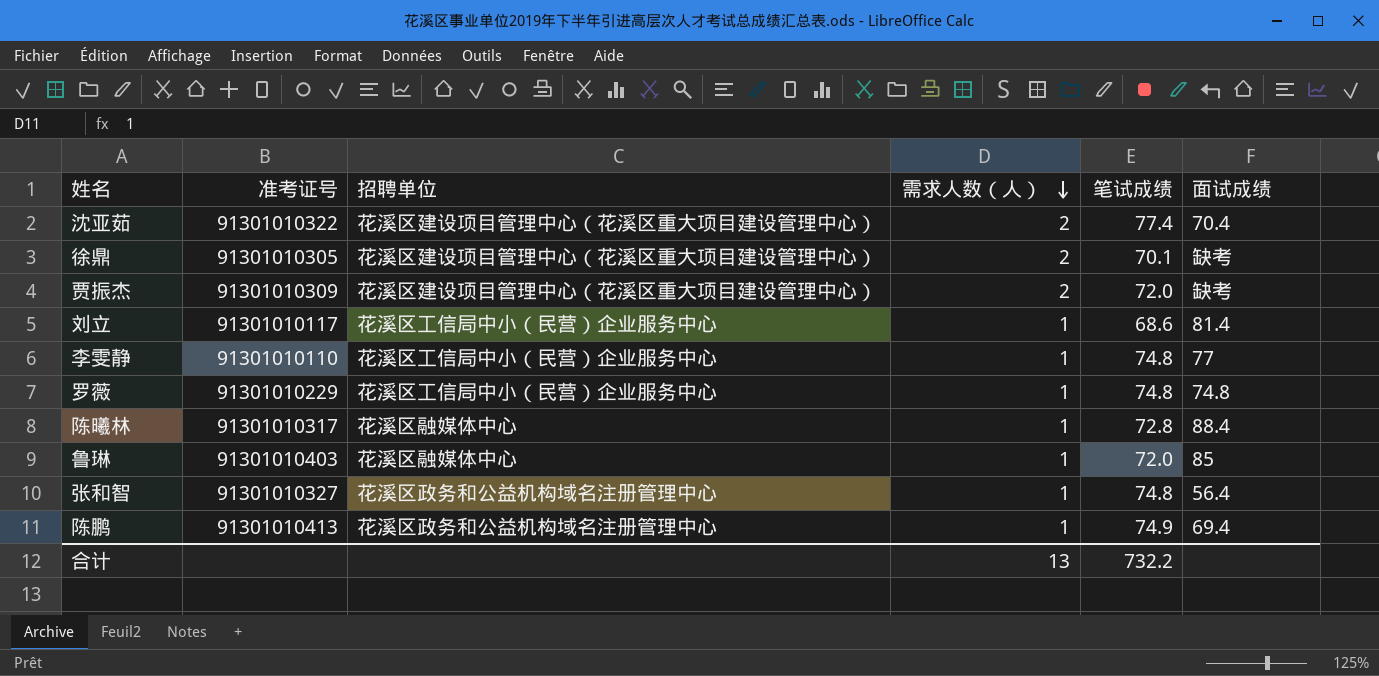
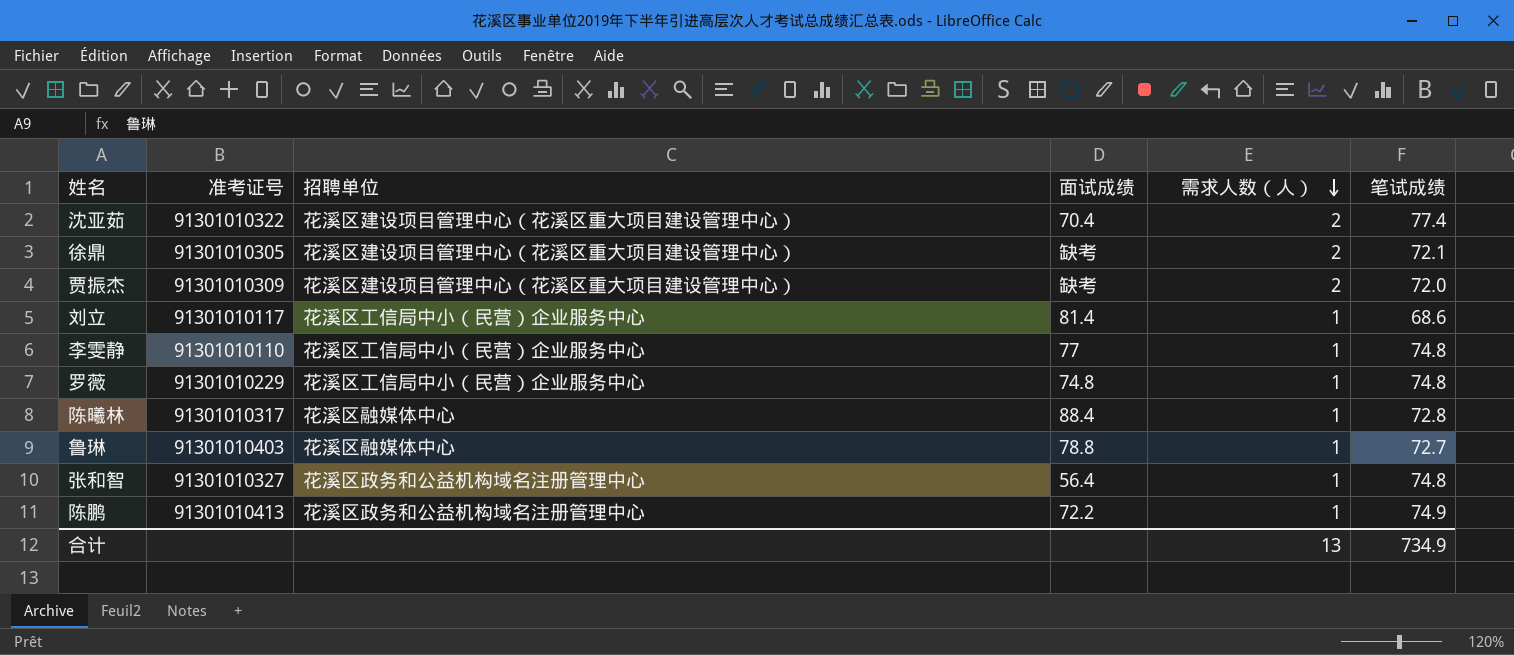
column 面试成绩 | position: 6 -> 4
徐鼎 | 笔试成绩: 70.1 -> 72.1
鲁琳 | 面试成绩: 85 -> 78.8
鲁琳 | 笔试成绩: 72.0 -> 72.7
陈鹏 | 面试成绩: 69.4 -> 72.2
合计 | 笔试成绩: 732.2 -> 734.9

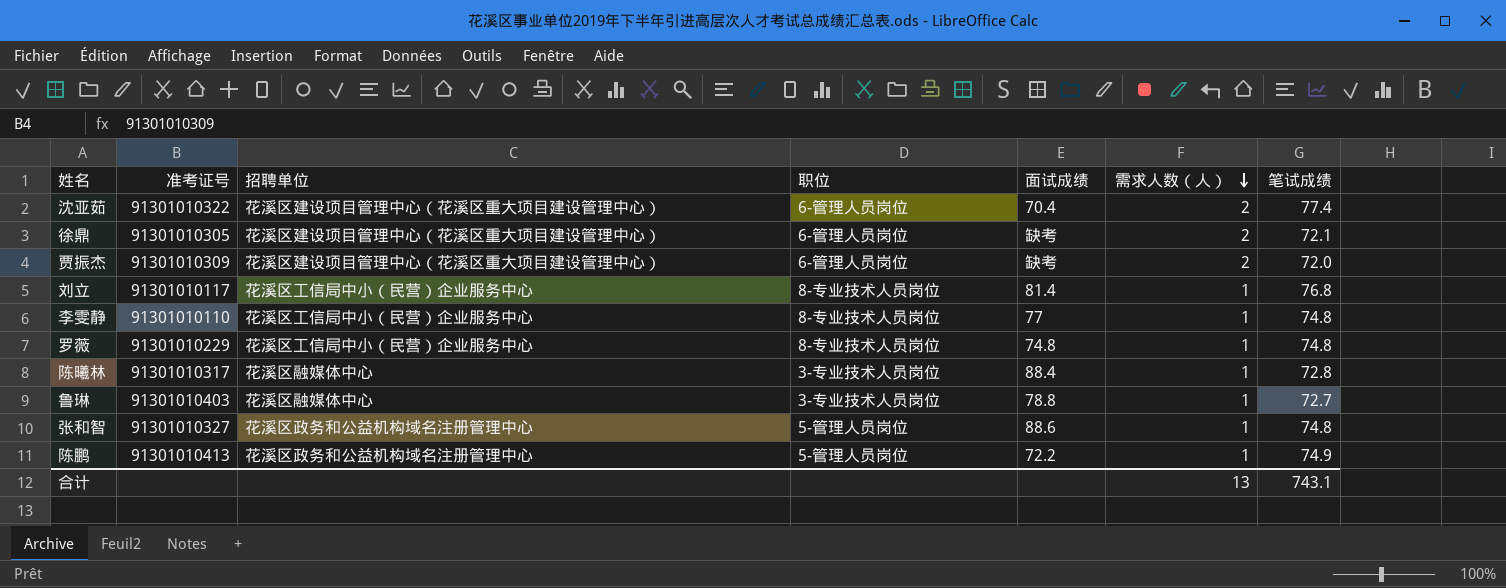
column 职位 | position: none -> 4
刘立 | 笔试成绩: 68.6 -> 76.8
张和智 | 面试成绩: 56.4 -> 88.6
合计 | 笔试成绩: 734.9 -> 743.1

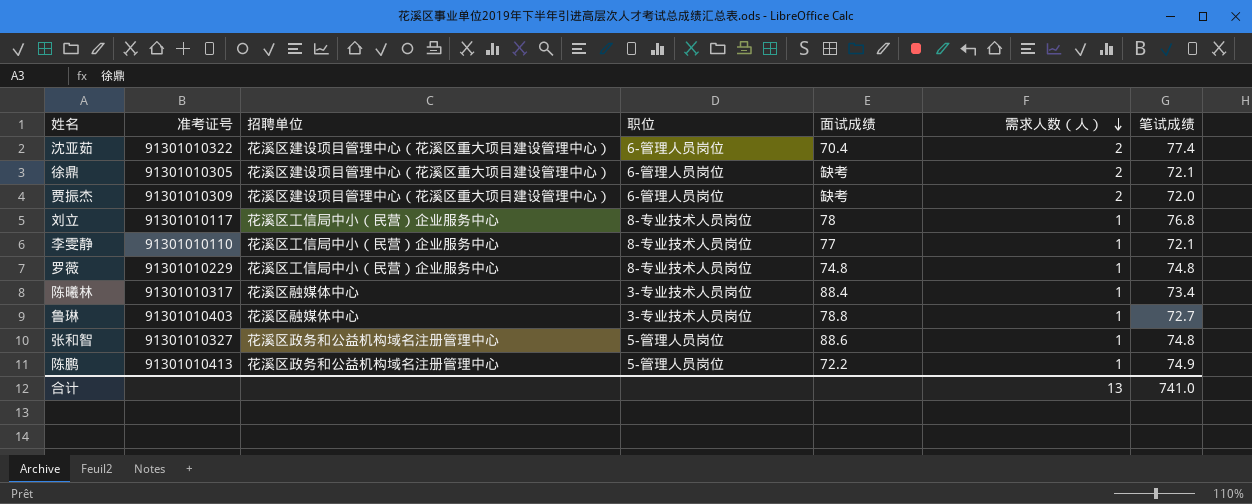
刘立 | 面试成绩: 81.4 -> 78
李雯静 | 笔试成绩: 74.8 -> 72.1
陈曦林 | 笔试成绩: 72.8 -> 73.4
合计 | 笔试成绩: 743.1 -> 741.0

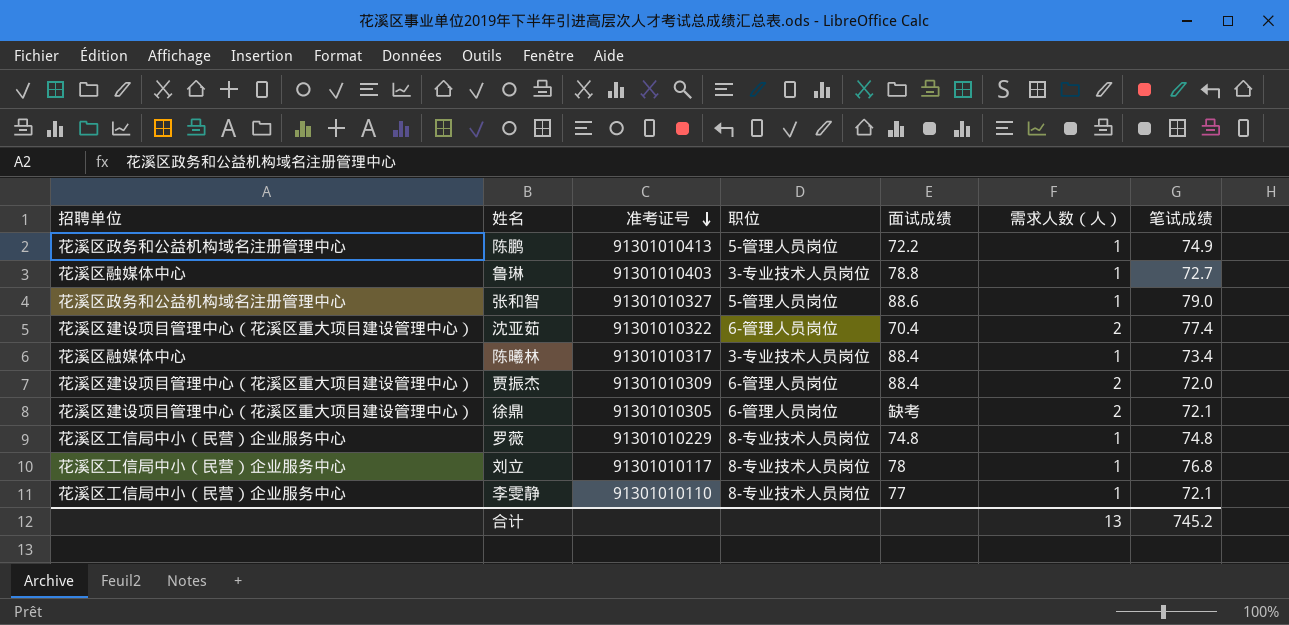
row order: 需求人数（人） descending -> 准考证号 descending
column 招聘单位 | position: 3 -> 1
张和智 | 笔试成绩: 74.8 -> 79.0
贾振杰 | 面试成绩: 缺考 -> 88.4
合计 | 笔试成绩: 741.0 -> 745.2

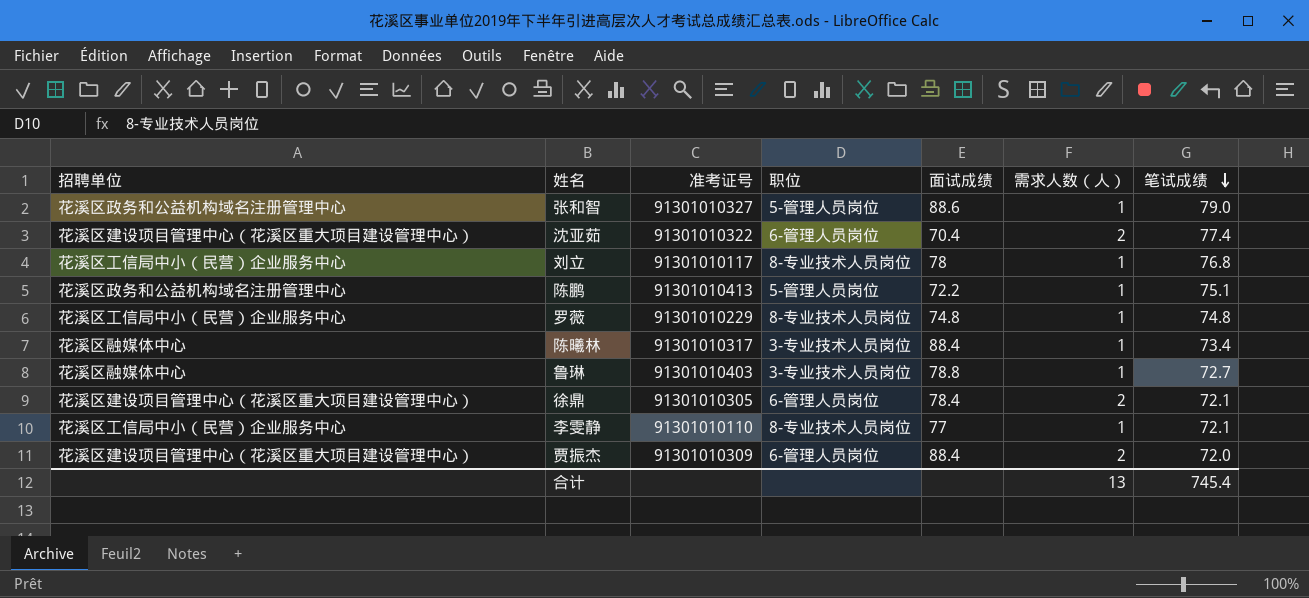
row order: 准考证号 descending -> 笔试成绩 descending
陈鹏 | 笔试成绩: 74.9 -> 75.1
徐鼎 | 面试成绩: 缺考 -> 78.4
合计 | 笔试成绩: 745.2 -> 745.4

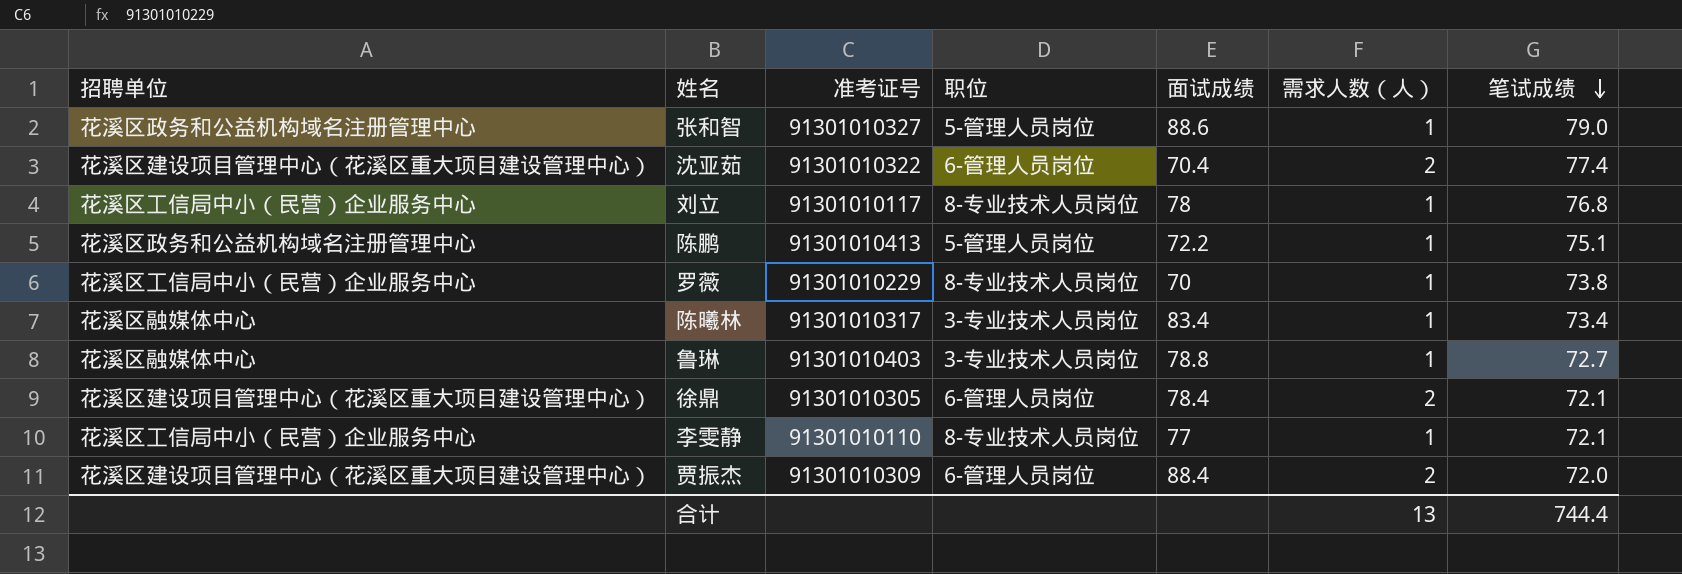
罗薇 | 面试成绩: 74.8 -> 70
罗薇 | 笔试成绩: 74.8 -> 73.8
陈曦林 | 面试成绩: 88.4 -> 83.4
合计 | 笔试成绩: 745.4 -> 744.4

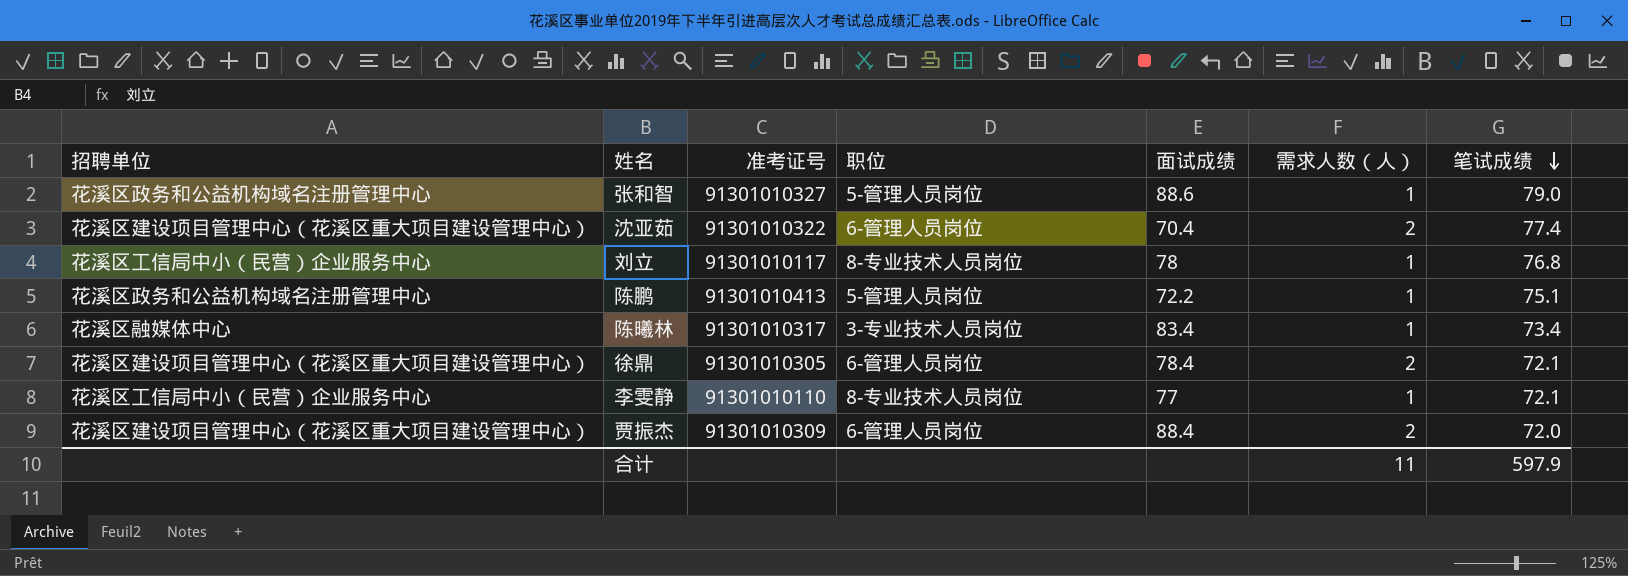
row 罗薇: 花溪区工信局中小（民营）企业服务中心 | 91301010229 | 8-专业技术人员岗位 | 70 | 1 | 73.8 -> none
row 鲁琳: 花溪区融媒体中心 | 91301010403 | 3-专业技术人员岗位 | 78.8 | 1 | 72.7 -> none
合计 | 需求人数（人）: 13 -> 11
合计 | 笔试成绩: 744.4 -> 597.9

